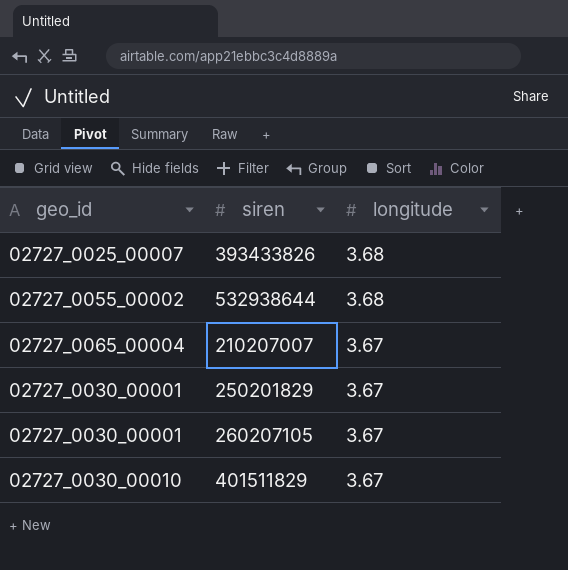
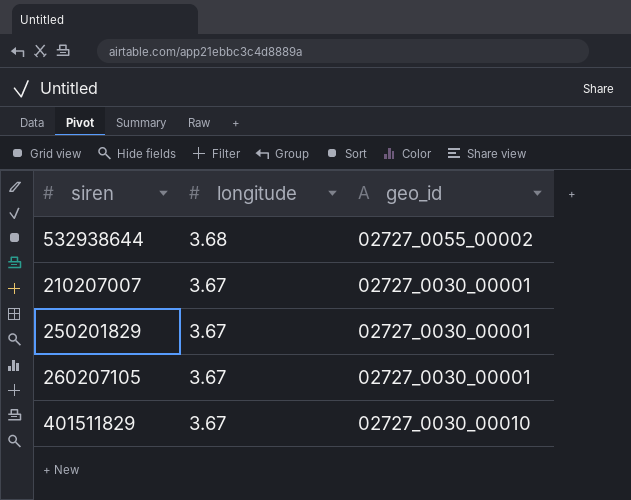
column geo_id | position: 1 -> 3
row 393433826: 02727_0025_00007 | 3.68 -> none
210207007 | geo_id: 02727_0065_00004 -> 02727_0030_00001

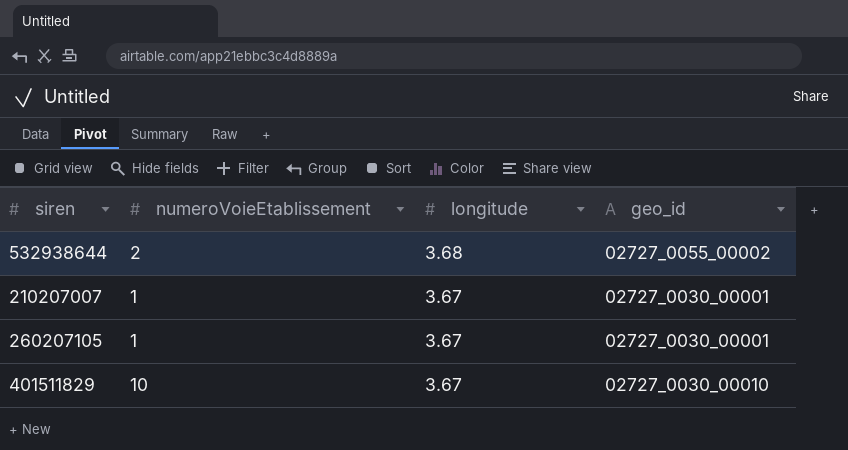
column numeroVoieEtablissement | position: none -> 2
row 250201829: 3.67 | 02727_0030_00001 -> none

